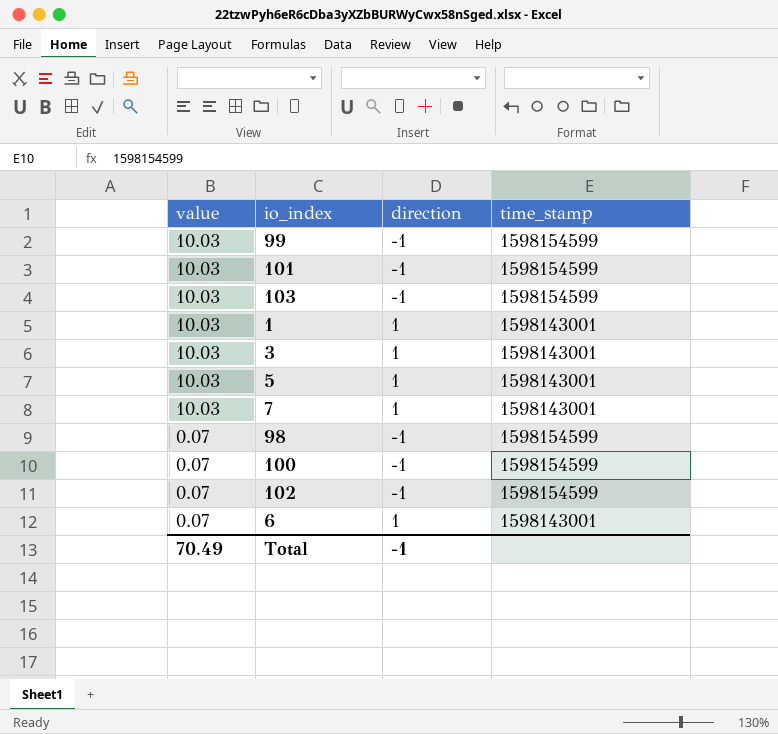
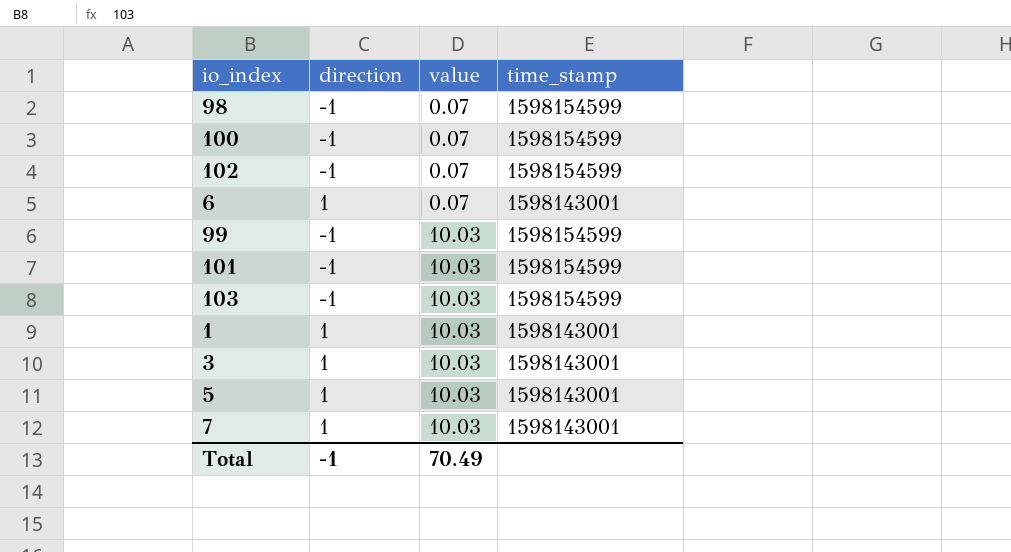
row order: value descending -> value ascending
column value | position: 1 -> 3

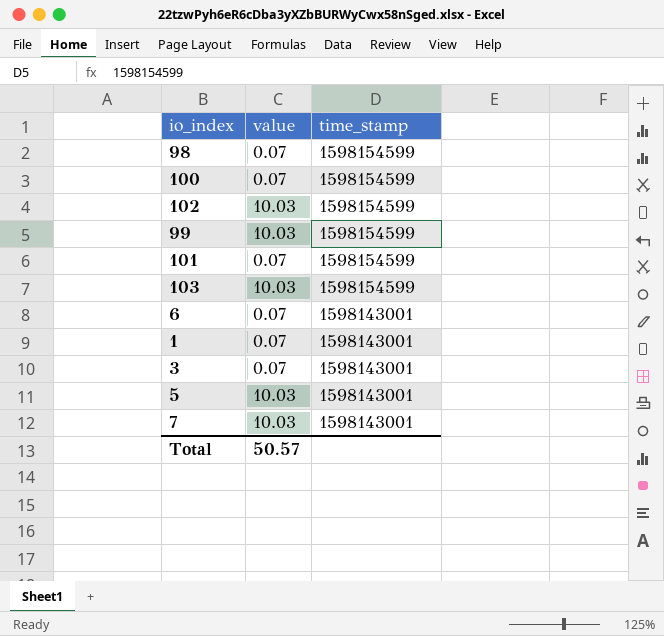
row order: value ascending -> time_stamp descending
column direction | position: 2 -> none
102 | value: 0.07 -> 10.03
101 | value: 10.03 -> 0.07
1 | value: 10.03 -> 0.07
3 | value: 10.03 -> 0.07
Total | value: 70.49 -> 50.57

